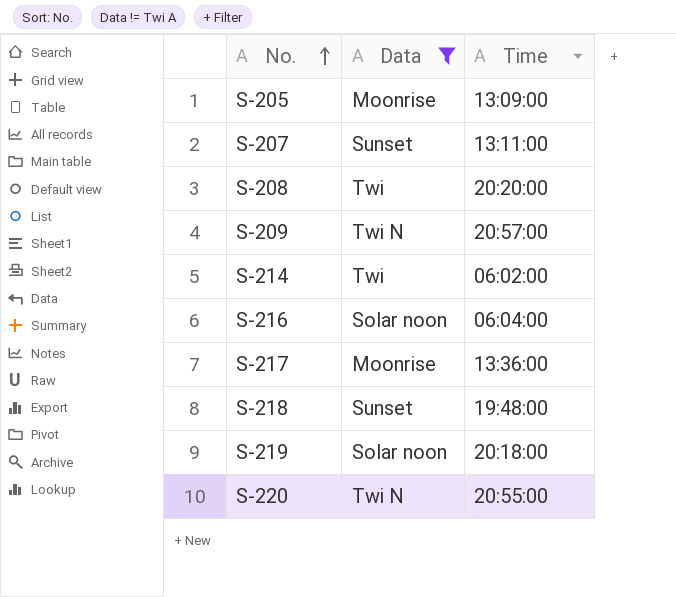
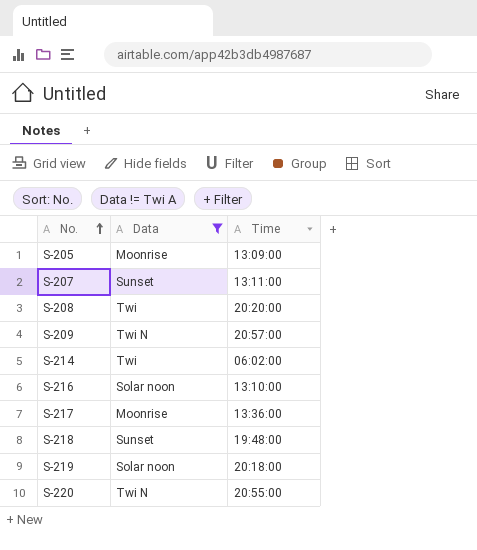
S-216 | Time: 06:04:00 -> 13:10:00

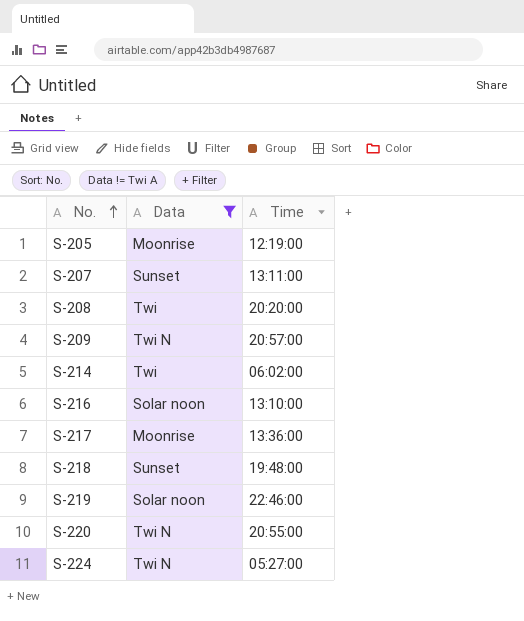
S-205 | Time: 13:09:00 -> 12:19:00
S-219 | Time: 20:18:00 -> 22:46:00
row S-224: none -> Twi N | 05:27:00

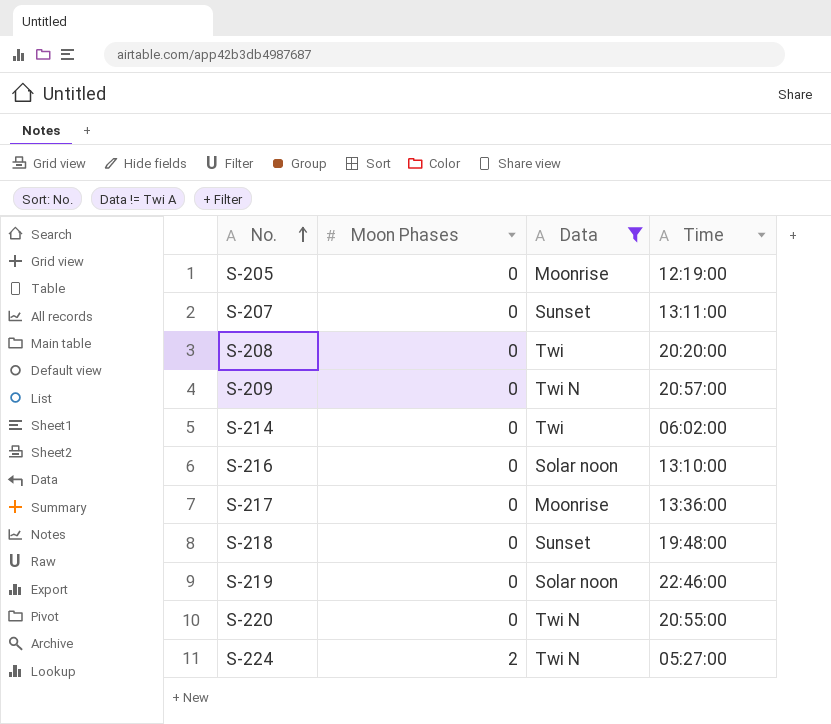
column Moon Phases | position: none -> 2

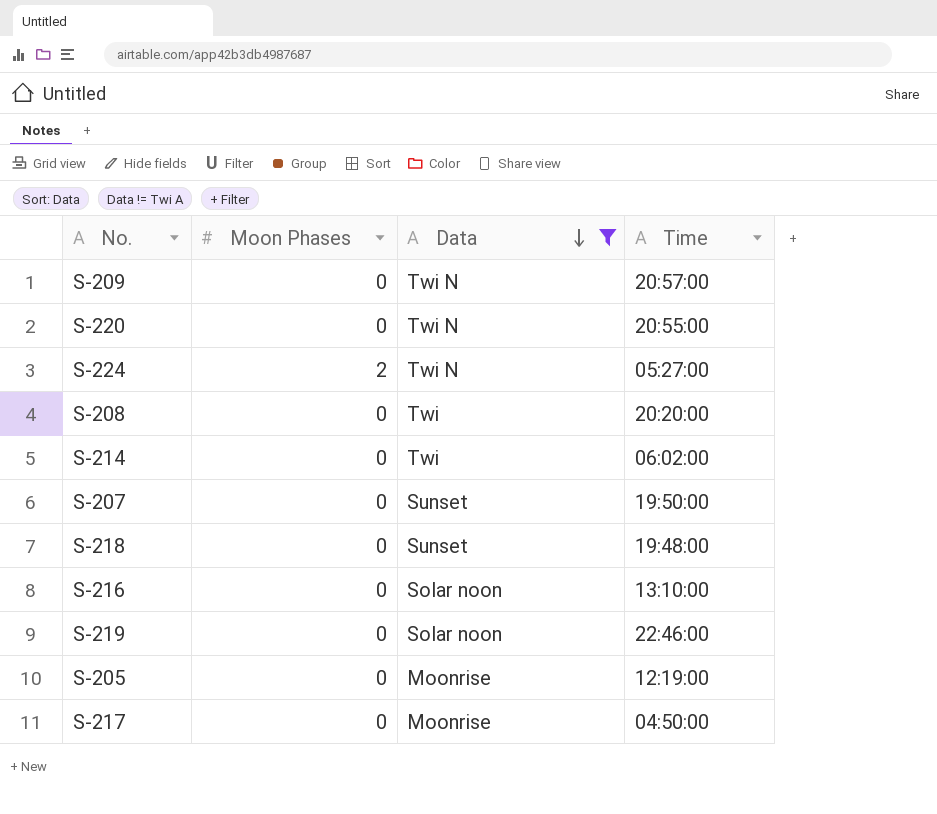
row order: No. ascending -> Data descending
S-207 | Time: 13:11:00 -> 19:50:00
S-217 | Time: 13:36:00 -> 04:50:00

